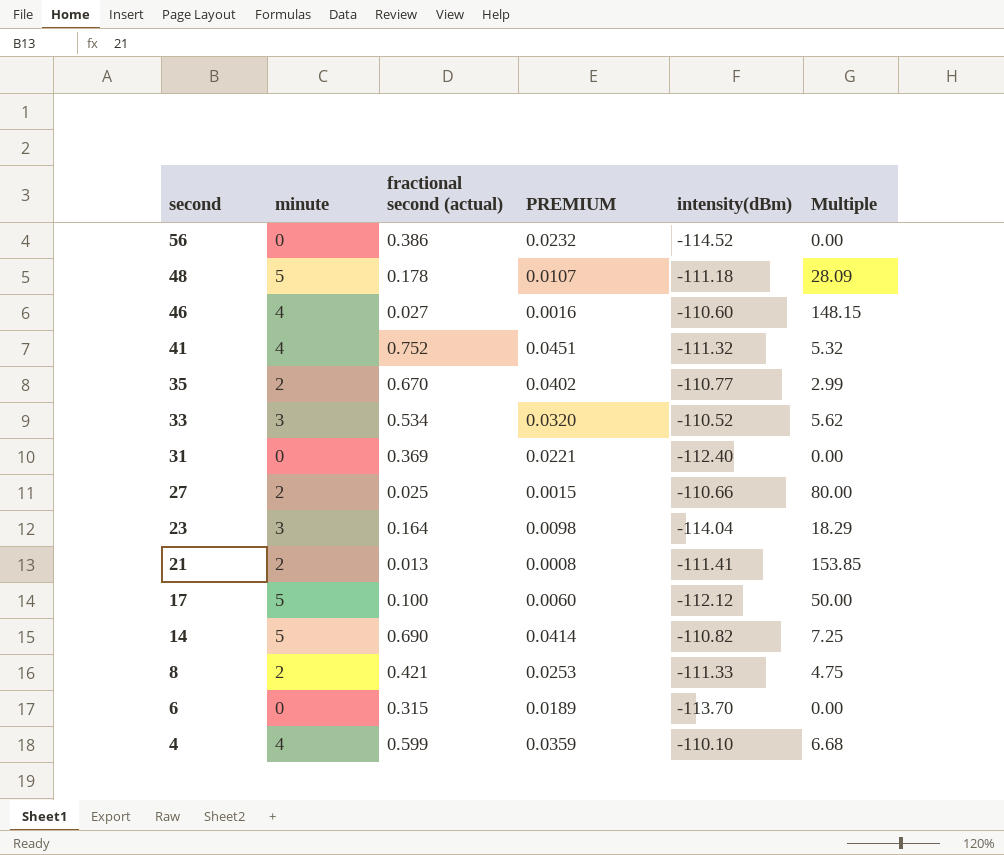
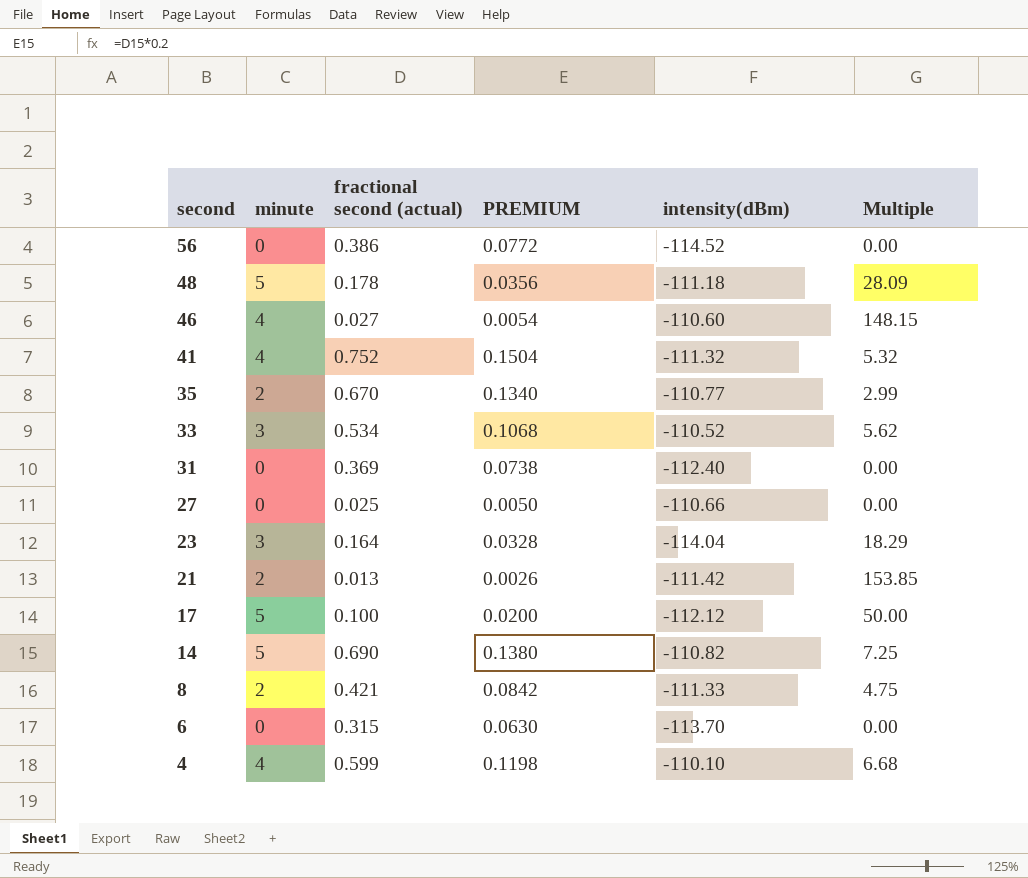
column PREMIUM | formula: [fractional second (actual)] * 0.06 -> [fractional second (actual)] * 0.2
27 | minute: 2 -> 0
27 | Multiple: 80.00 -> 0.00
21 | intensity(dBm): -111.41 -> -111.42

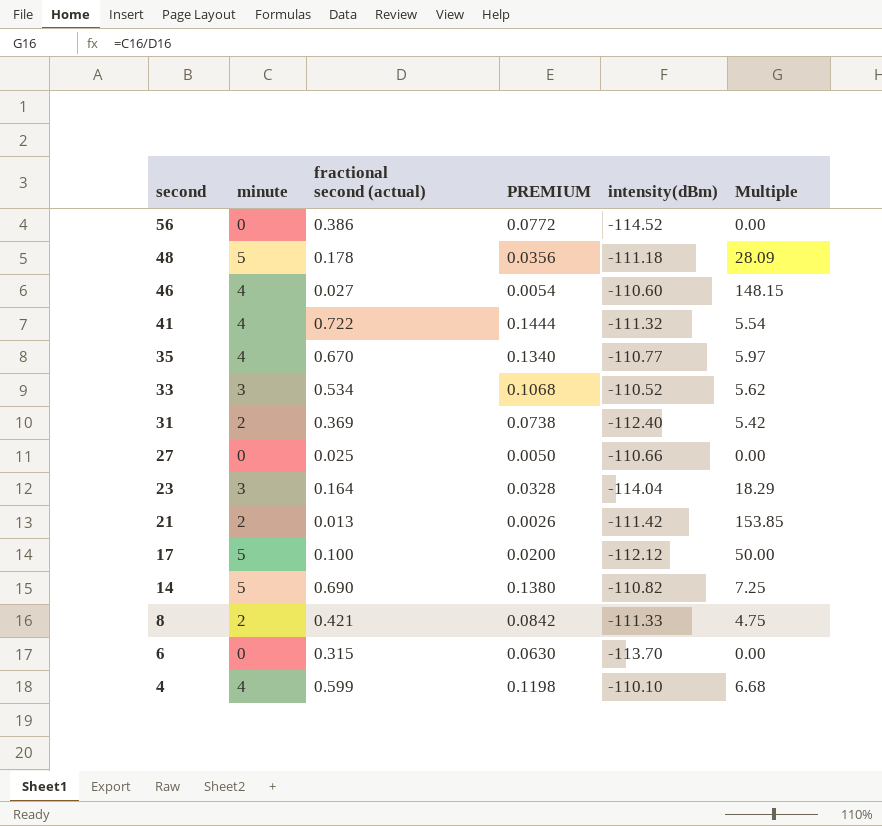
41 | fractional second (actual): 0.752 -> 0.722
41 | PREMIUM: 0.1504 -> 0.1444
41 | Multiple: 5.32 -> 5.54
35 | minute: 2 -> 4
35 | Multiple: 2.99 -> 5.97
31 | minute: 0 -> 2
31 | Multiple: 0.00 -> 5.42

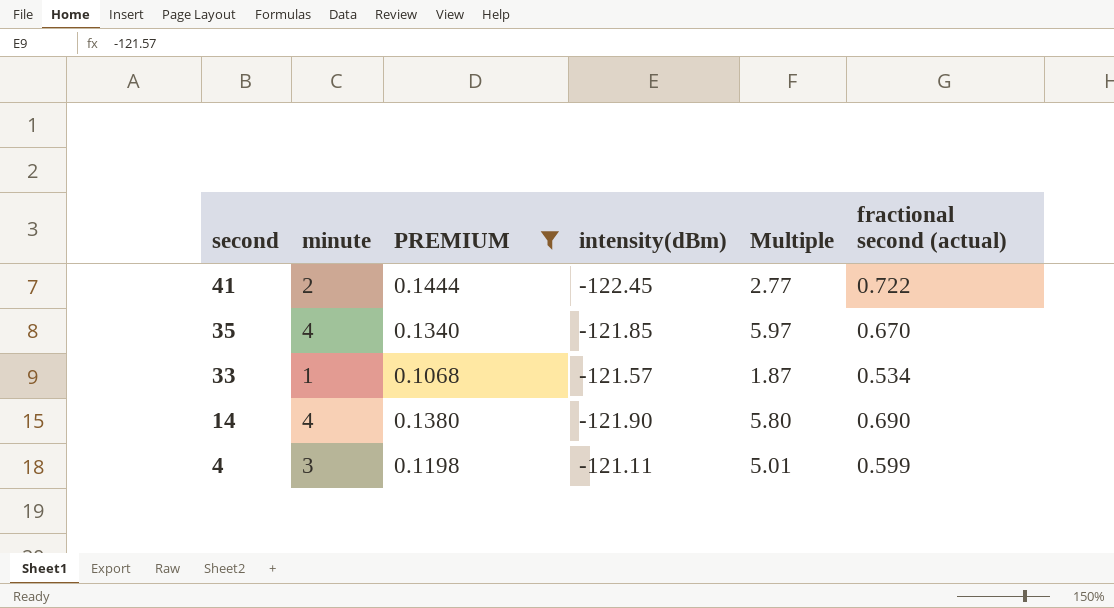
filter: none -> PREMIUM >= 0.1068
column fractional second (actual) | position: 3 -> 6
41 | minute: 4 -> 2
41 | intensity(dBm): -111.32 -> -122.45
41 | Multiple: 5.54 -> 2.77
35 | intensity(dBm): -110.77 -> -121.85
33 | minute: 3 -> 1
33 | intensity(dBm): -110.52 -> -121.57
33 | Multiple: 5.62 -> 1.87
14 | minute: 5 -> 4
14 | intensity(dBm): -110.82 -> -121.90
14 | Multiple: 7.25 -> 5.80
4 | minute: 4 -> 3
4 | intensity(dBm): -110.10 -> -121.11
4 | Multiple: 6.68 -> 5.01

